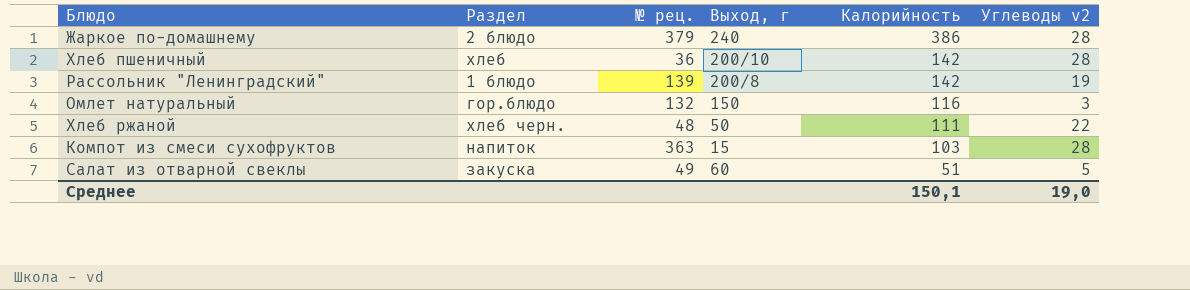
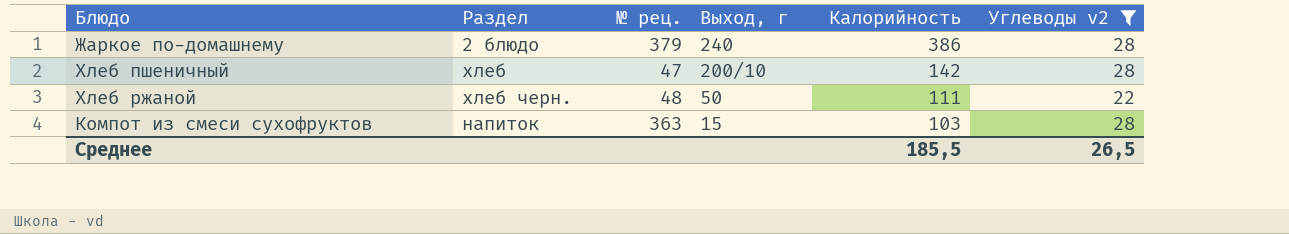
filter: none -> Углеводы v2 >= 22
Хлеб пшеничный | № рец.: 36 -> 47
Среднее | Калорийность: 150,1 -> 185,5
Среднее | Углеводы v2: 19,0 -> 26,5

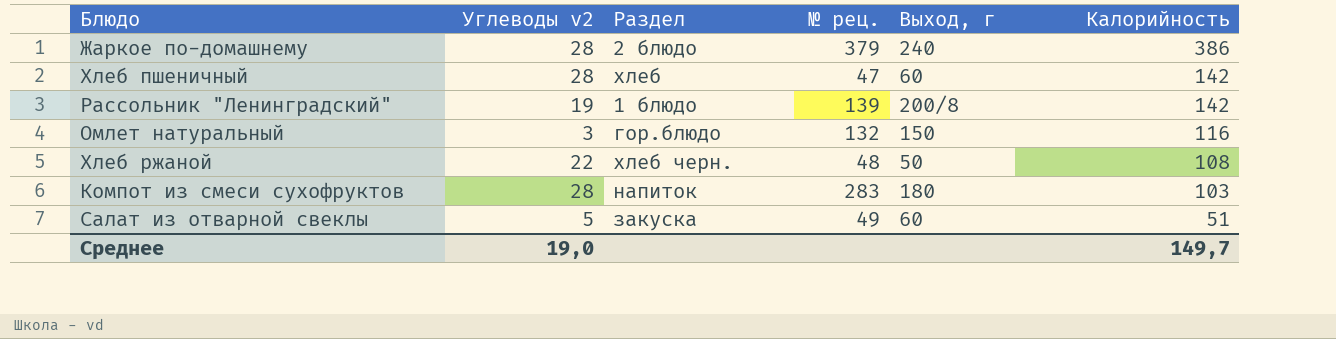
filter: Углеводы v2 >= 22 -> none
column Углеводы v2 | position: 6 -> 2
Хлеб пшеничный | Выход, г: 200/10 -> 60
Хлеб ржаной | Калорийность: 111 -> 108
Компот из смеси сухофруктов | № рец.: 363 -> 283
Компот из смеси сухофруктов | Выход, г: 15 -> 180
Среднее | Углеводы v2: 26,5 -> 19,0
Среднее | Калорийность: 185,5 -> 149,7

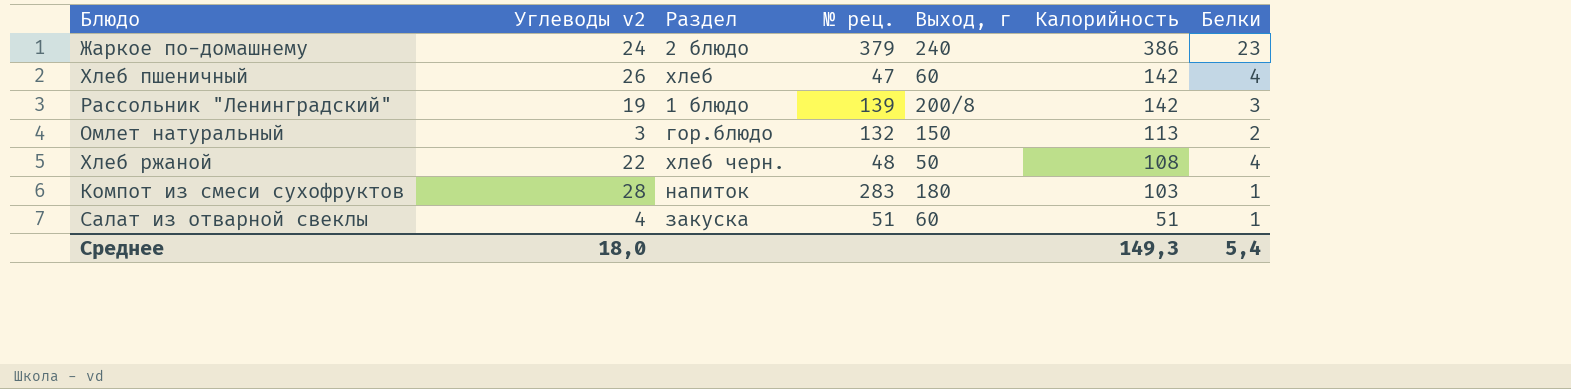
column Белки | position: none -> 7
Жаркое по-домашнему | Углеводы v2: 28 -> 24
Хлеб пшеничный | Углеводы v2: 28 -> 26
Омлет натуральный | Калорийность: 116 -> 113
Салат из отварной свеклы | Углеводы v2: 5 -> 4
Салат из отварной свеклы | № рец.: 49 -> 51
Среднее | Углеводы v2: 19,0 -> 18,0
Среднее | Калорийность: 149,7 -> 149,3

